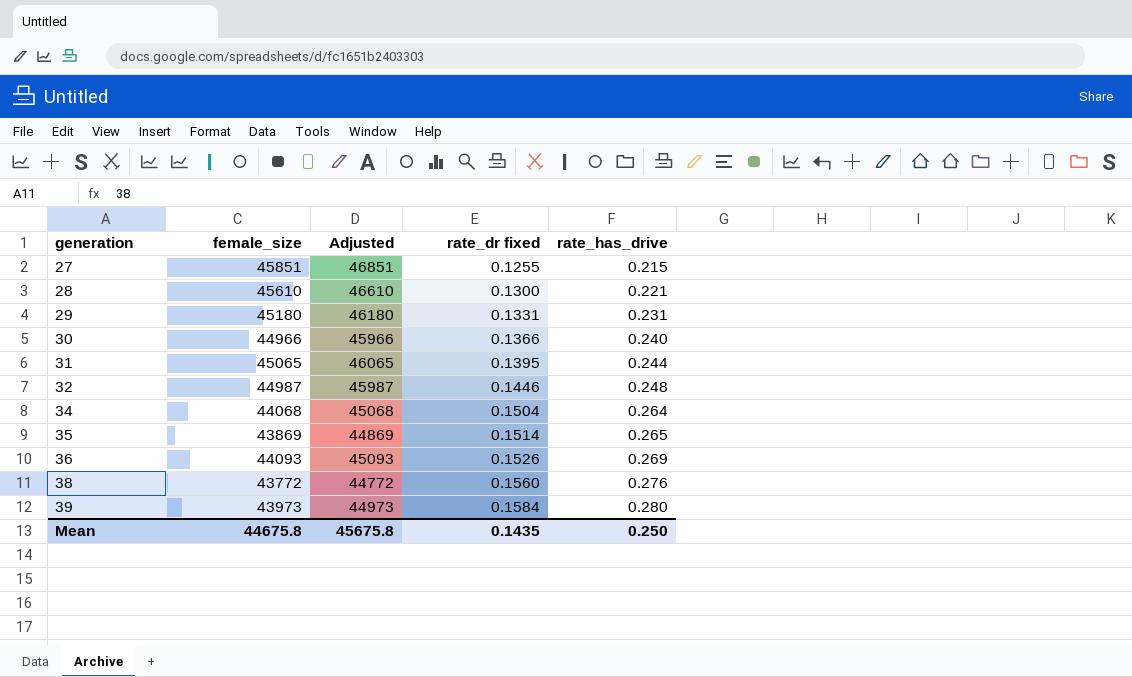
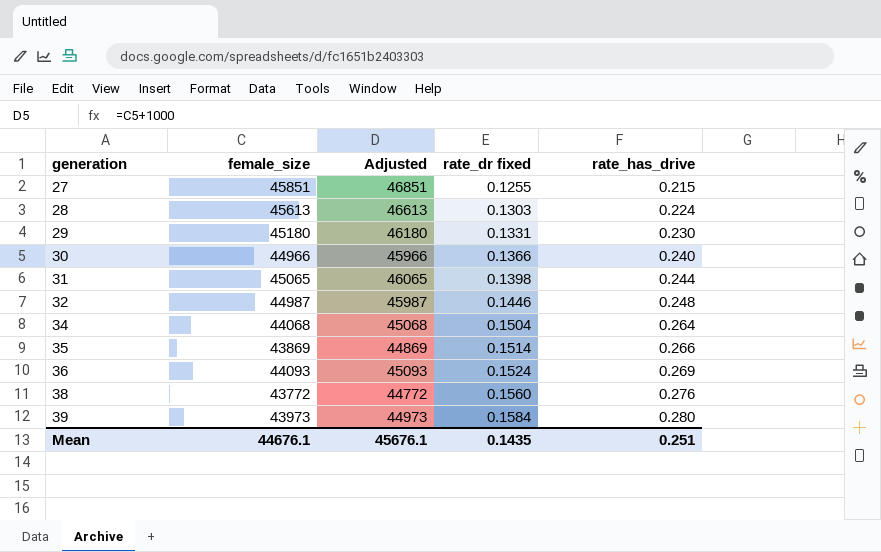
28 | female_size: 45610 -> 45613
28 | Adjusted: 46610 -> 46613
28 | rate_dr fixed: 0.1300 -> 0.1303
28 | rate_has_drive: 0.221 -> 0.224
29 | rate_has_drive: 0.231 -> 0.230
31 | rate_dr fixed: 0.1395 -> 0.1398
35 | rate_has_drive: 0.265 -> 0.266
36 | rate_dr fixed: 0.1526 -> 0.1524
Mean | female_size: 44675.8 -> 44676.1
Mean | Adjusted: 45675.8 -> 45676.1
Mean | rate_has_drive: 0.250 -> 0.251

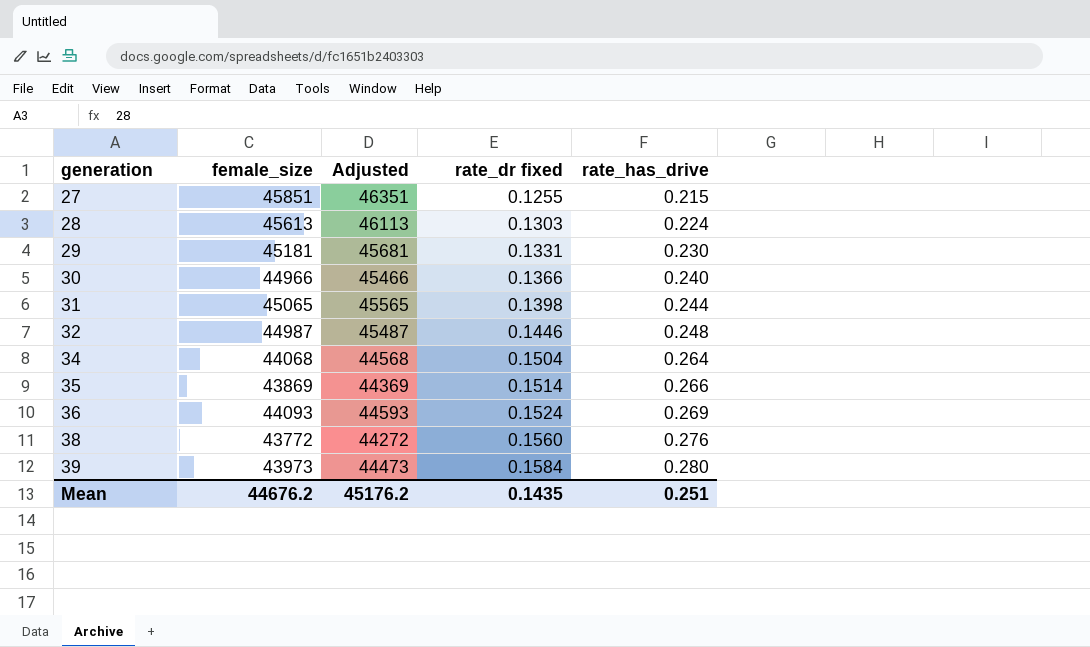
column Adjusted | formula: [female_size] + 1000 -> [female_size] + 500
29 | female_size: 45180 -> 45181
Mean | female_size: 44676.1 -> 44676.2
Mean | Adjusted: 45676.1 -> 45176.2

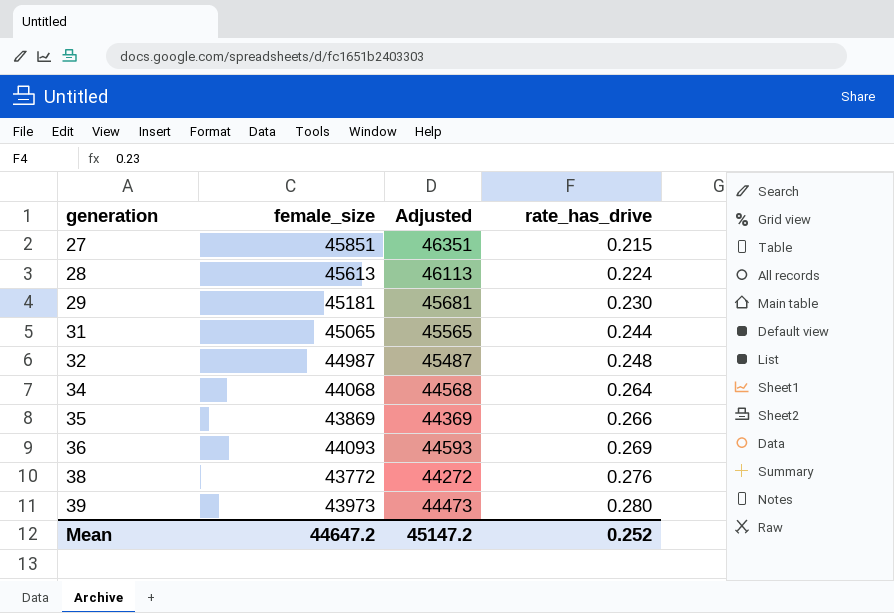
column rate_dr fixed | position: 4 -> none
row 30: 44966 | 45466 | 0.1366 | 0.240 -> none
Mean | female_size: 44676.2 -> 44647.2
Mean | Adjusted: 45176.2 -> 45147.2
Mean | rate_has_drive: 0.251 -> 0.252

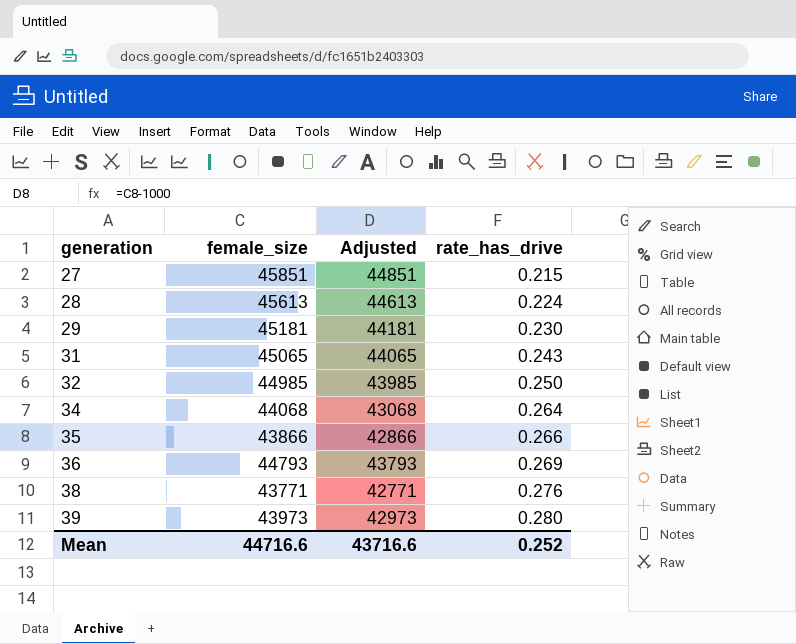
column Adjusted | formula: [female_size] + 500 -> [female_size] - 1000
31 | rate_has_drive: 0.244 -> 0.243
32 | female_size: 44987 -> 44985
32 | rate_has_drive: 0.248 -> 0.250
35 | female_size: 43869 -> 43866
36 | female_size: 44093 -> 44793
38 | female_size: 43772 -> 43771
Mean | female_size: 44647.2 -> 44716.6
Mean | Adjusted: 45147.2 -> 43716.6

